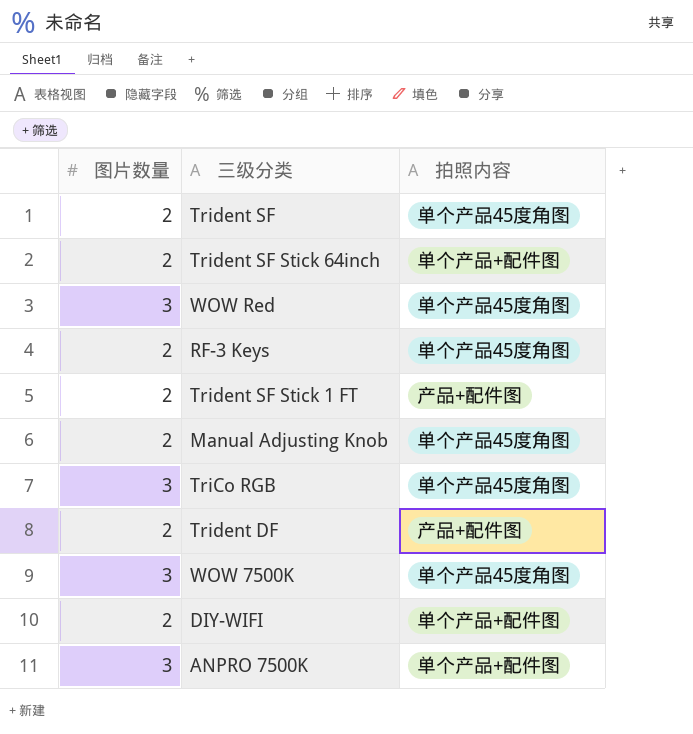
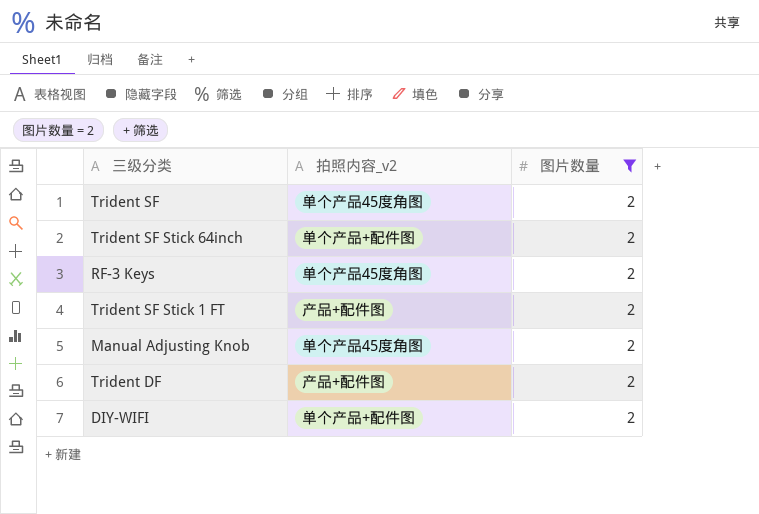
filter: none -> 图片数量 = 2
column name: 拍照内容 -> 拍照内容_v2
column 图片数量 | position: 1 -> 3

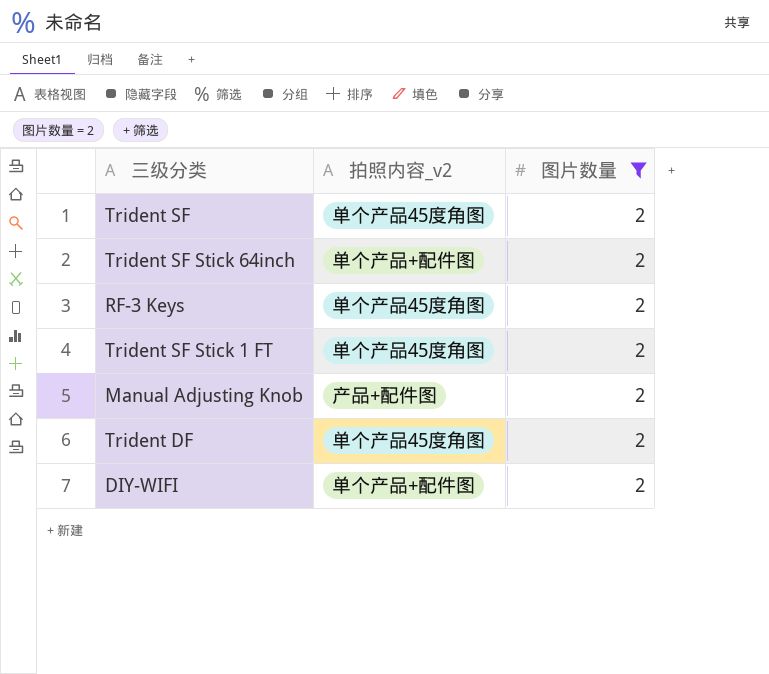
Trident SF Stick 1 FT | 拍照内容_v2: 产品+配件图 -> 单个产品45度角图
Manual Adjusting Knob | 拍照内容_v2: 单个产品45度角图 -> 产品+配件图
Trident DF | 拍照内容_v2: 产品+配件图 -> 单个产品45度角图

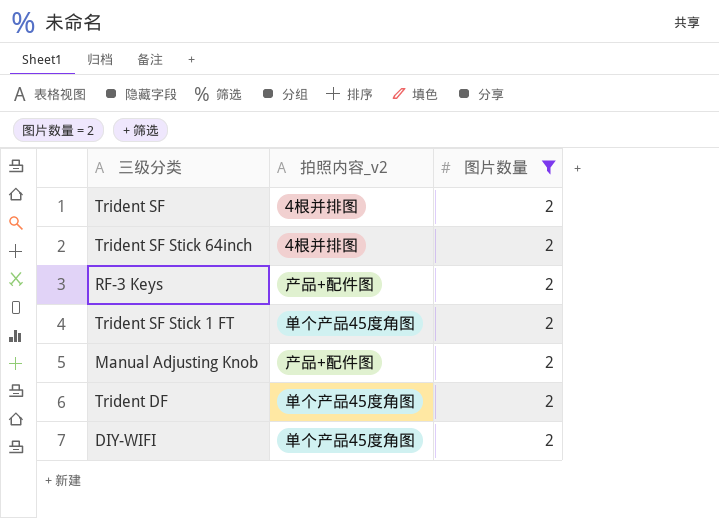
Trident SF | 拍照内容_v2: 单个产品45度角图 -> 4根并排图
Trident SF Stick 64inch | 拍照内容_v2: 单个产品+配件图 -> 4根并排图
RF-3 Keys | 拍照内容_v2: 单个产品45度角图 -> 产品+配件图
DIY-WIFI | 拍照内容_v2: 单个产品+配件图 -> 单个产品45度角图

